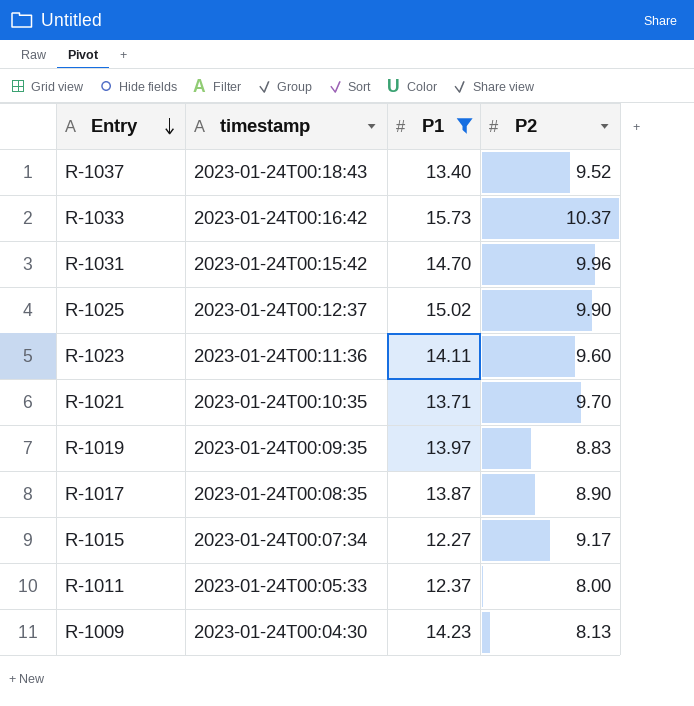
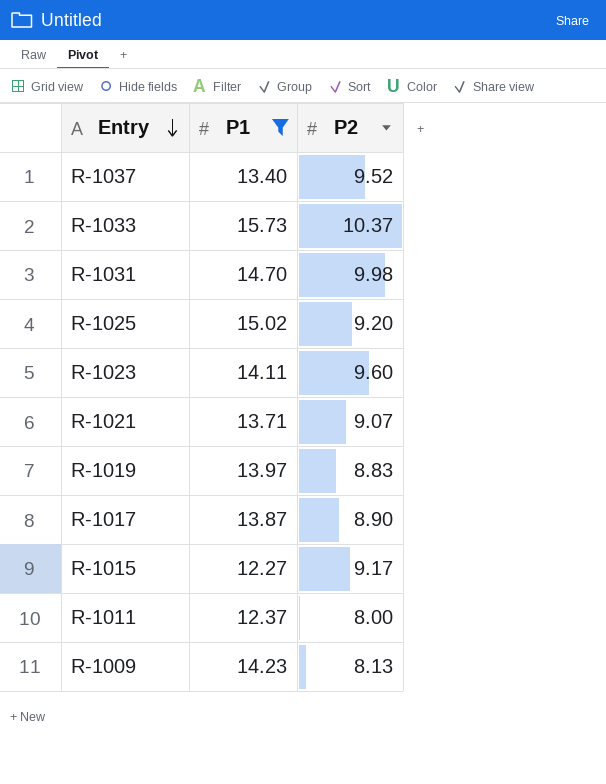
column timestamp | position: 2 -> none
R-1031 | P2: 9.96 -> 9.98
R-1025 | P2: 9.90 -> 9.20
R-1021 | P2: 9.70 -> 9.07

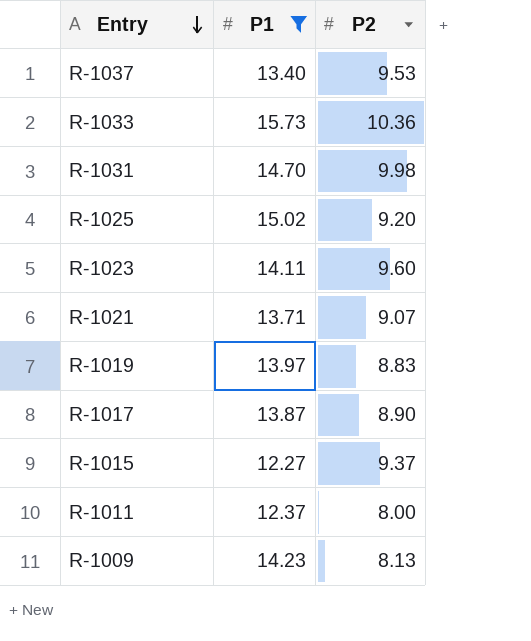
R-1037 | P2: 9.52 -> 9.53
R-1033 | P2: 10.37 -> 10.36
R-1015 | P2: 9.17 -> 9.37

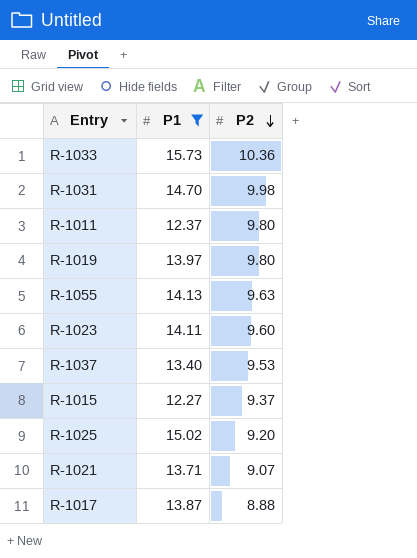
row order: Entry descending -> P2 descending
row R-1009: 14.23 | 8.13 -> none
R-1011 | P2: 8.00 -> 9.80
R-1019 | P2: 8.83 -> 9.80
row R-1055: none -> 14.13 | 9.63
R-1017 | P2: 8.90 -> 8.88

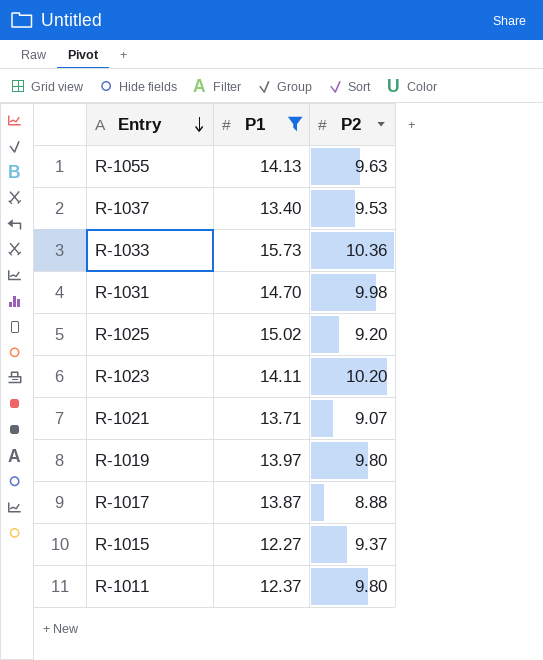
row order: P2 descending -> Entry descending
R-1023 | P2: 9.60 -> 10.20

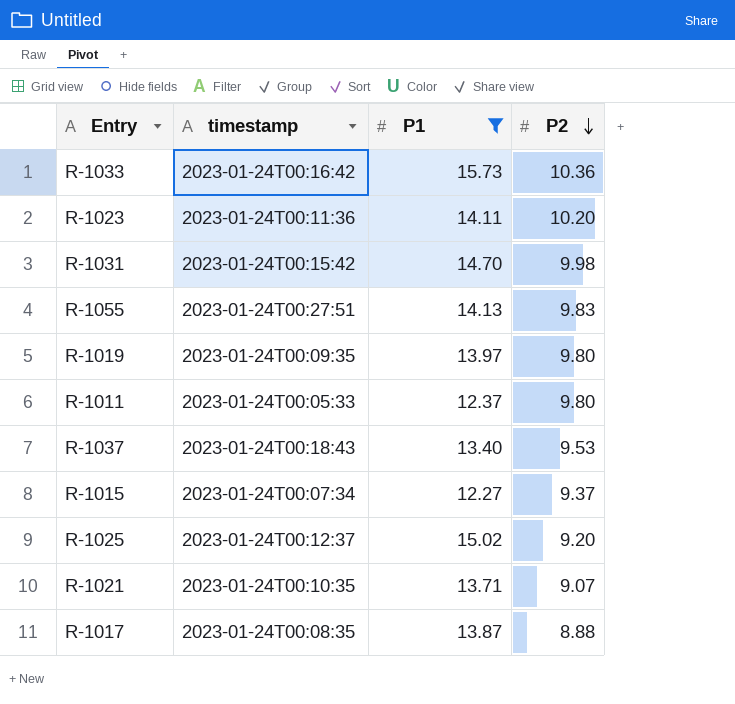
row order: Entry descending -> P2 descending
column timestamp | position: none -> 2
R-1055 | P2: 9.63 -> 9.83

